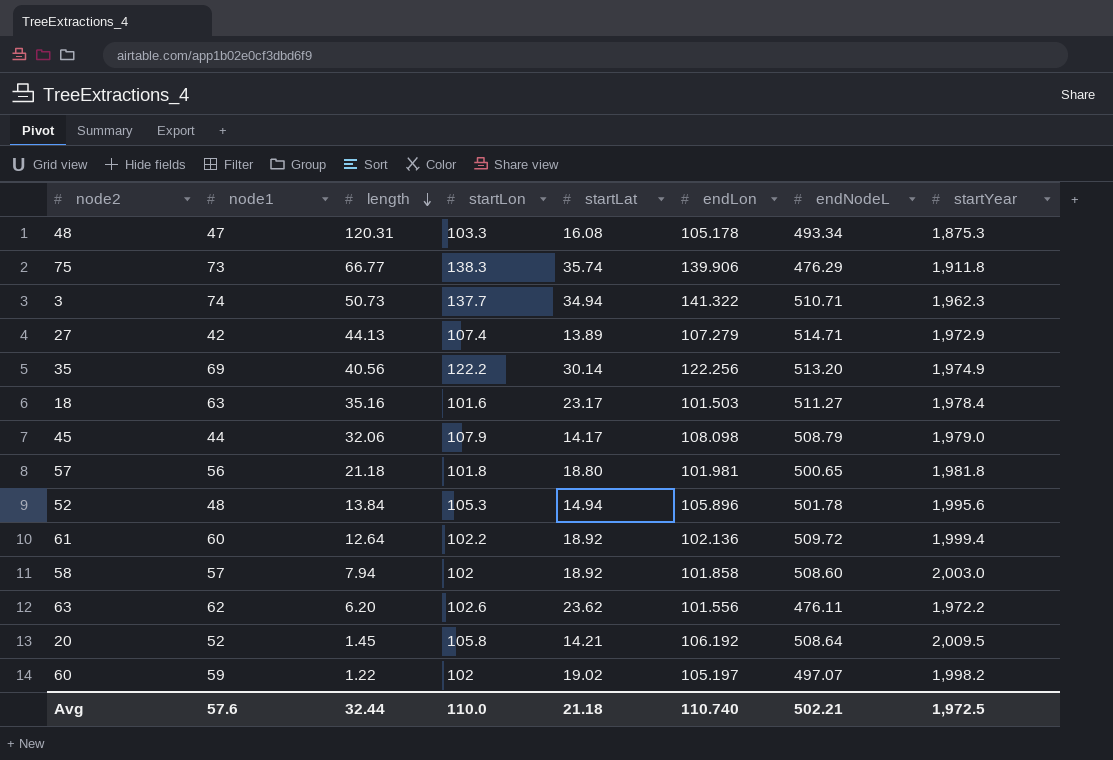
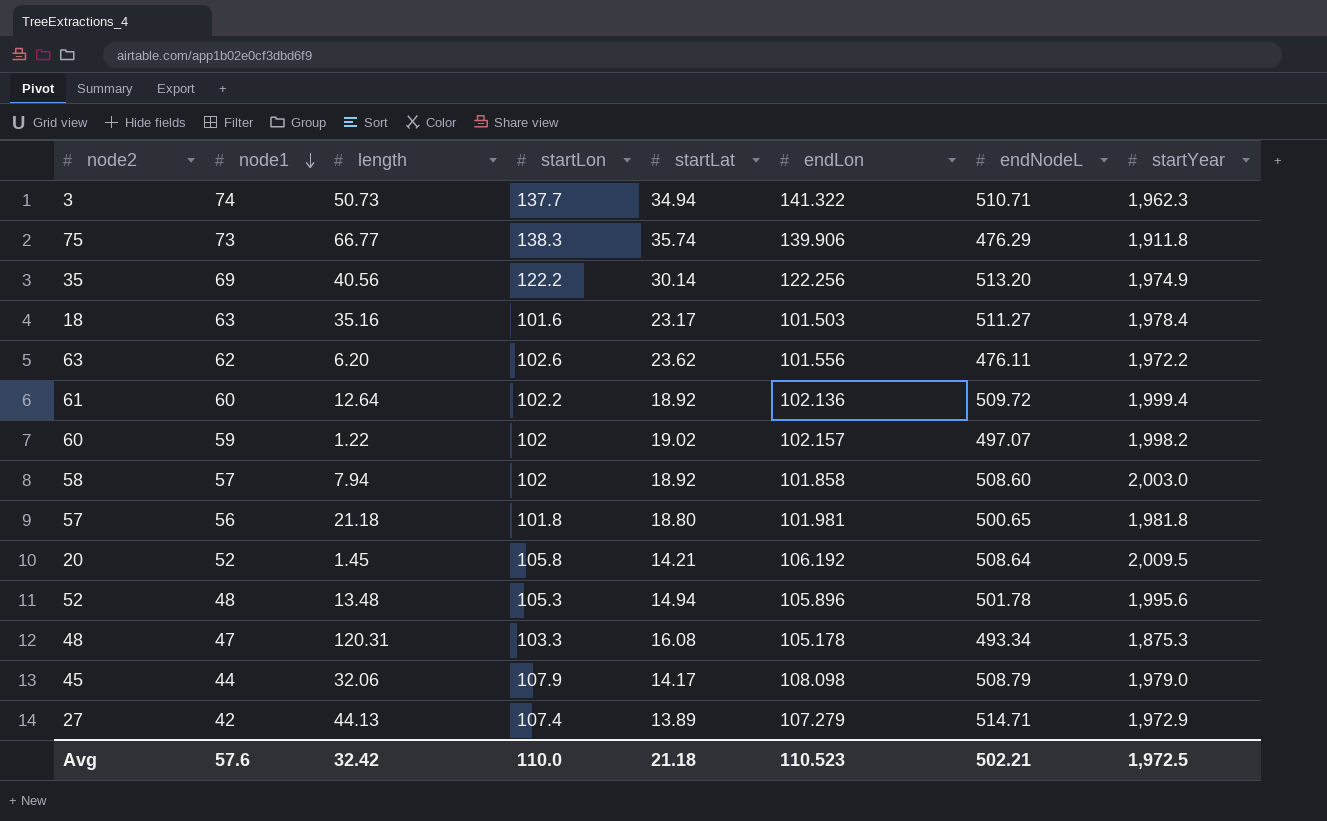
row order: length descending -> node1 descending
60 | endLon: 105.197 -> 102.157
52 | length: 13.84 -> 13.48
Avg | length: 32.44 -> 32.42
Avg | endLon: 110.740 -> 110.523

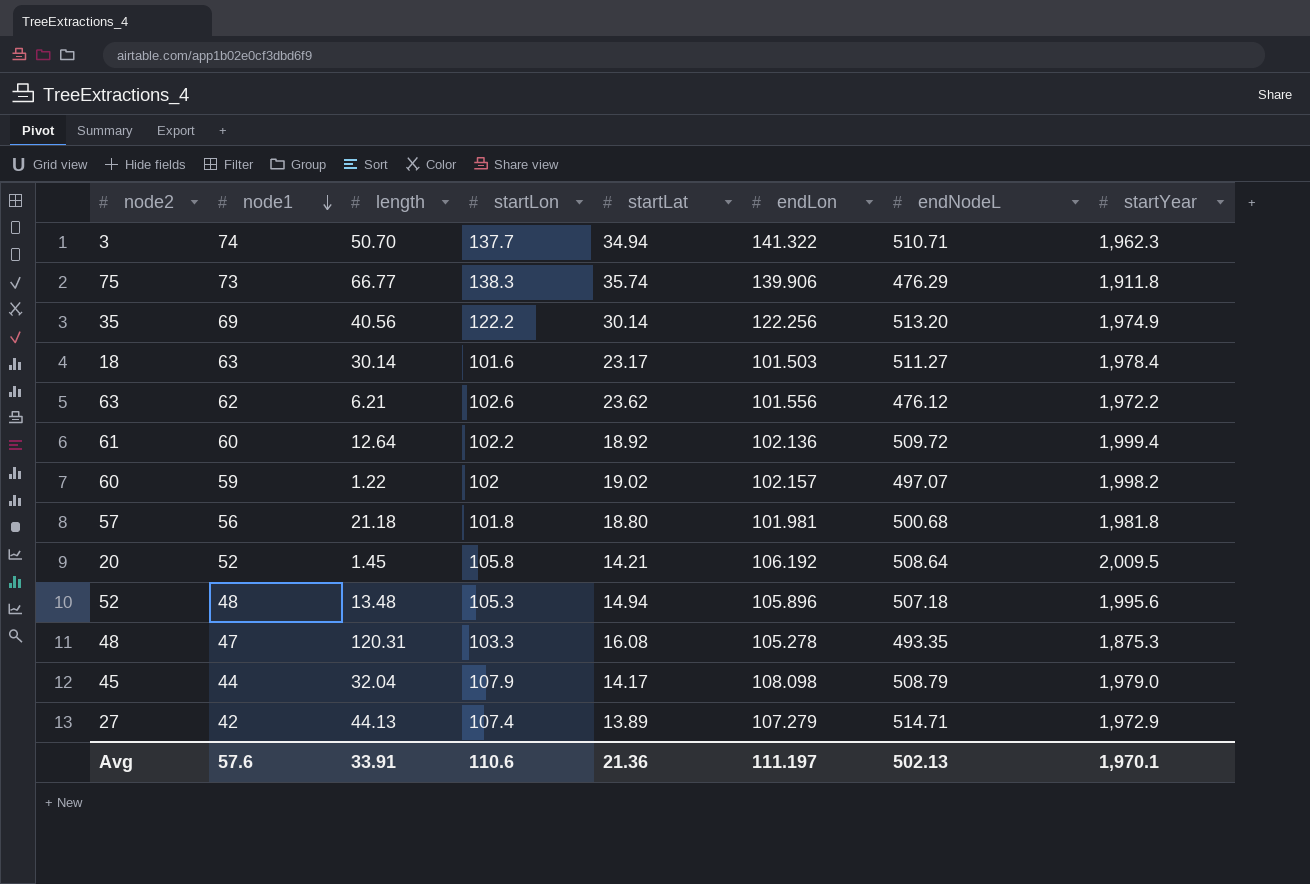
row 58: 57 | 7.94 | 102 | 18.92 | 101.858 | 508.60 | 2,003.0 -> none
3 | length: 50.73 -> 50.70
18 | length: 35.16 -> 30.14
63 | length: 6.20 -> 6.21
63 | endNodeL: 476.11 -> 476.12
57 | endNodeL: 500.65 -> 500.68
52 | endNodeL: 501.78 -> 507.18
48 | endLon: 105.178 -> 105.278
48 | endNodeL: 493.34 -> 493.35
45 | length: 32.06 -> 32.04
Avg | length: 32.42 -> 33.91
Avg | startLon: 110.0 -> 110.6
Avg | startLat: 21.18 -> 21.36
Avg | endLon: 110.523 -> 111.197
Avg | endNodeL: 502.21 -> 502.13
Avg | startYear: 1,972.5 -> 1,970.1

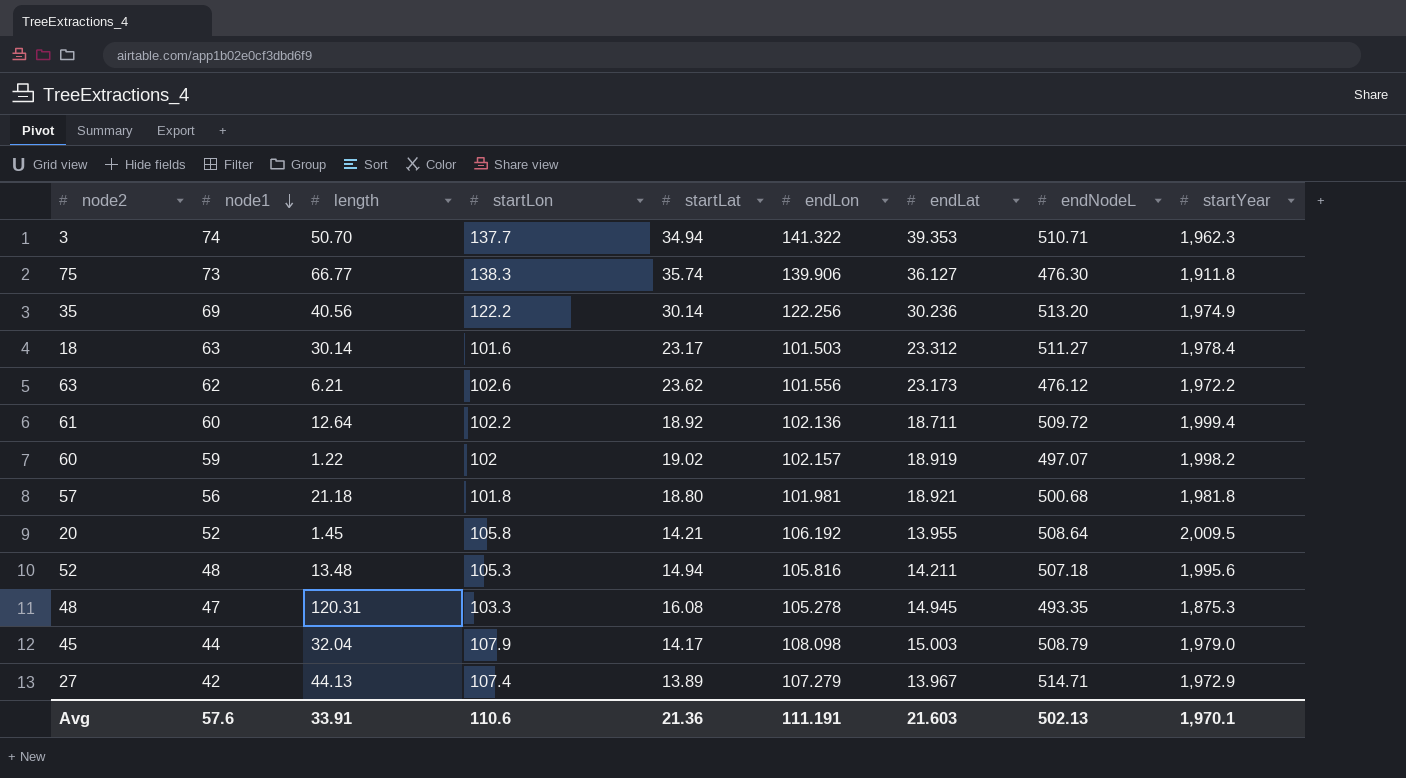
column endLat | position: none -> 7
75 | endNodeL: 476.29 -> 476.30
52 | endLon: 105.896 -> 105.816
Avg | endLon: 111.197 -> 111.191

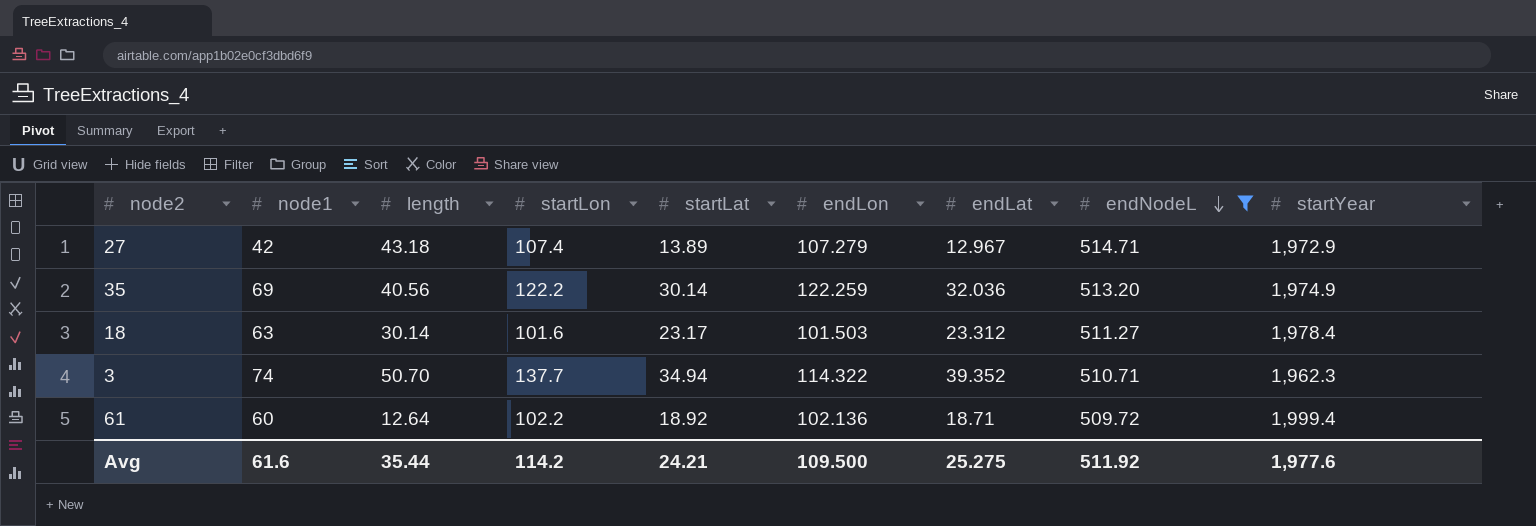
filter: none -> endNodeL >= 509.72
row order: node1 descending -> endNodeL descending
27 | length: 44.13 -> 43.18
27 | endLat: 13.967 -> 12.967
35 | endLon: 122.256 -> 122.259
35 | endLat: 30.236 -> 32.036
3 | endLon: 141.322 -> 114.322
3 | endLat: 39.353 -> 39.352
61 | endLat: 18.711 -> 18.71
Avg | node1: 57.6 -> 61.6
Avg | length: 33.91 -> 35.44
Avg | startLon: 110.6 -> 114.2
Avg | startLat: 21.36 -> 24.21
Avg | endLon: 111.191 -> 109.500
Avg | endLat: 21.603 -> 25.275
Avg | endNodeL: 502.13 -> 511.92
Avg | startYear: 1,970.1 -> 1,977.6

